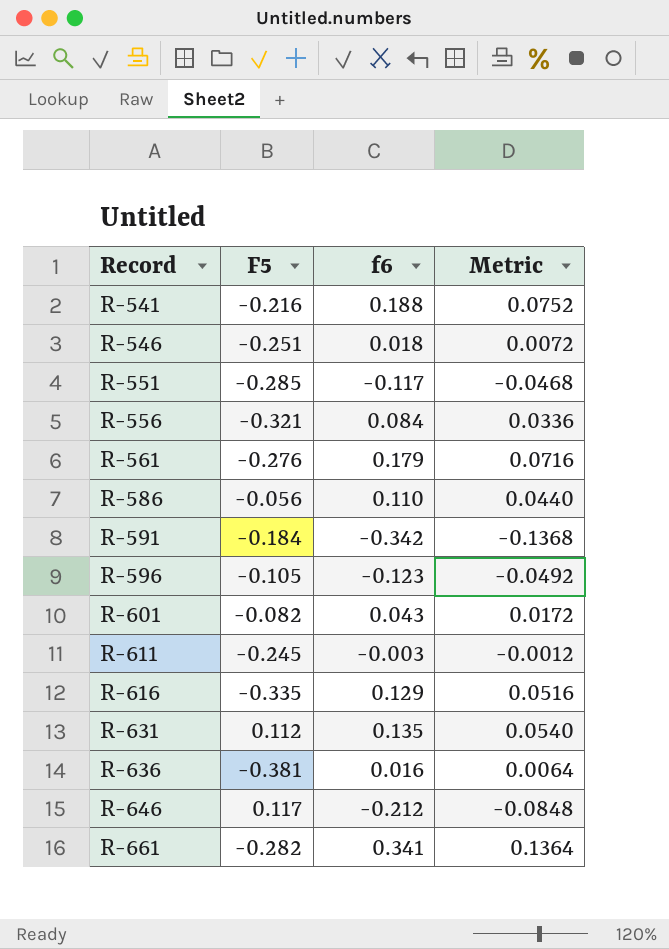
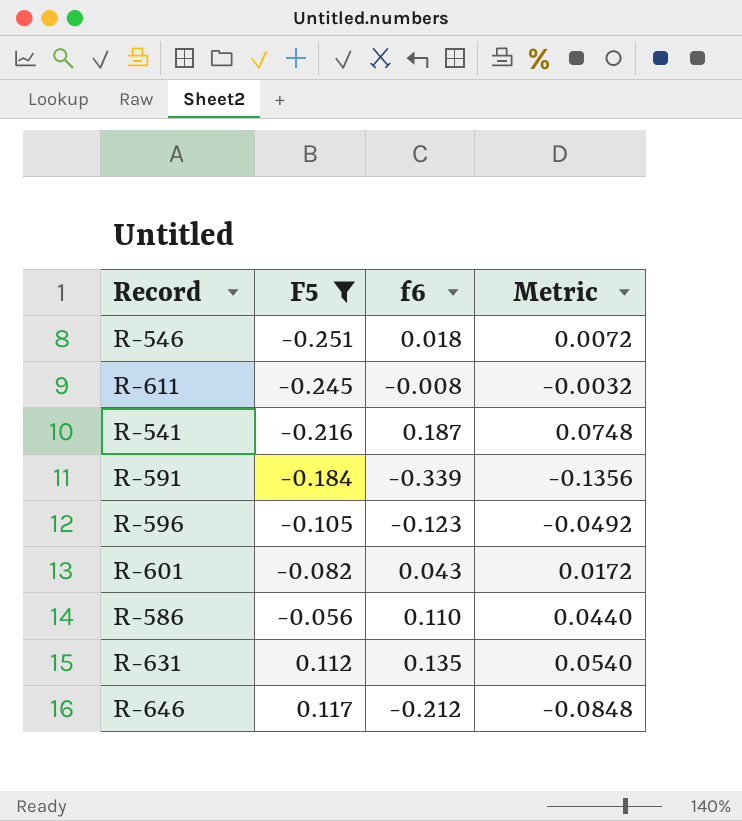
filter: none -> F5 >= -0.251
row order: Record ascending -> F5 ascending
R-611 | f6: -0.003 -> -0.008
R-611 | Metric: -0.0012 -> -0.0032
R-541 | f6: 0.188 -> 0.187
R-541 | Metric: 0.0752 -> 0.0748
R-591 | f6: -0.342 -> -0.339
R-591 | Metric: -0.1368 -> -0.1356

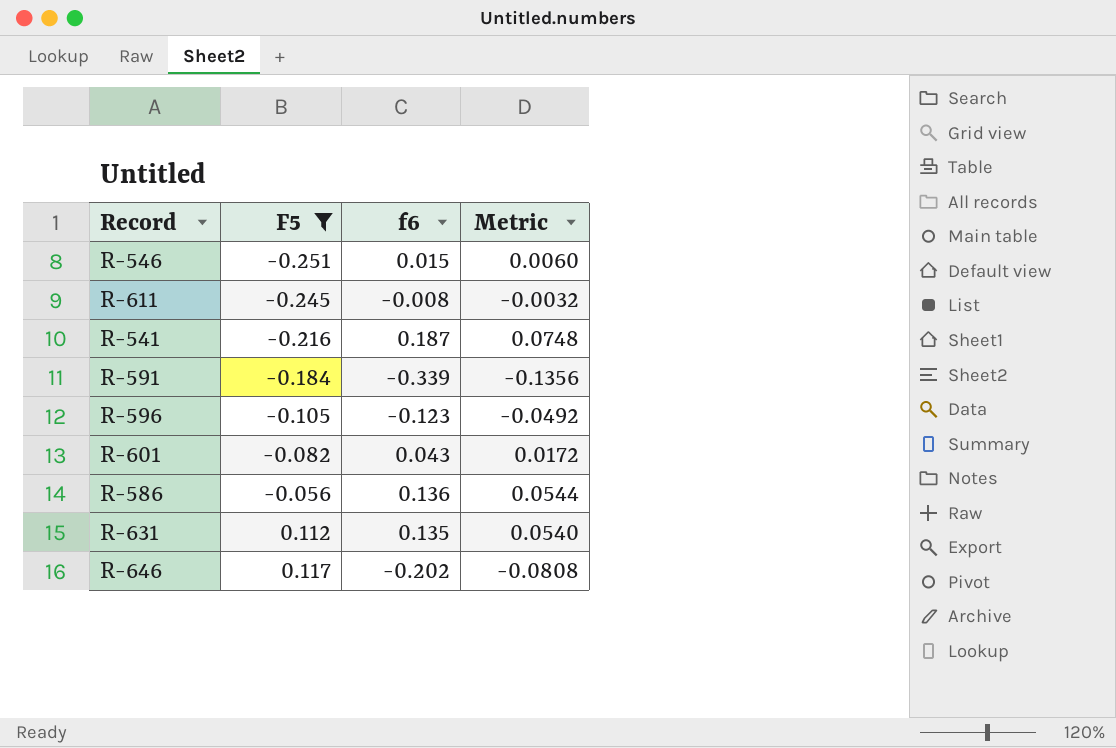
R-546 | f6: 0.018 -> 0.015
R-546 | Metric: 0.0072 -> 0.0060
R-586 | f6: 0.110 -> 0.136
R-586 | Metric: 0.0440 -> 0.0544
R-646 | f6: -0.212 -> -0.202
R-646 | Metric: -0.0848 -> -0.0808

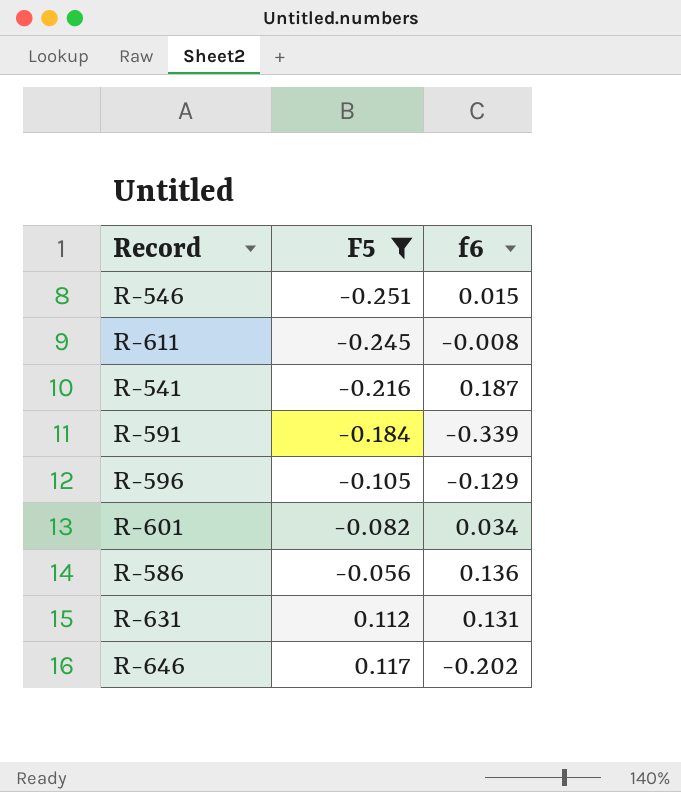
column Metric | formula: [f6] * 0.4 -> none
R-596 | f6: -0.123 -> -0.129
R-601 | f6: 0.043 -> 0.034
R-631 | f6: 0.135 -> 0.131

